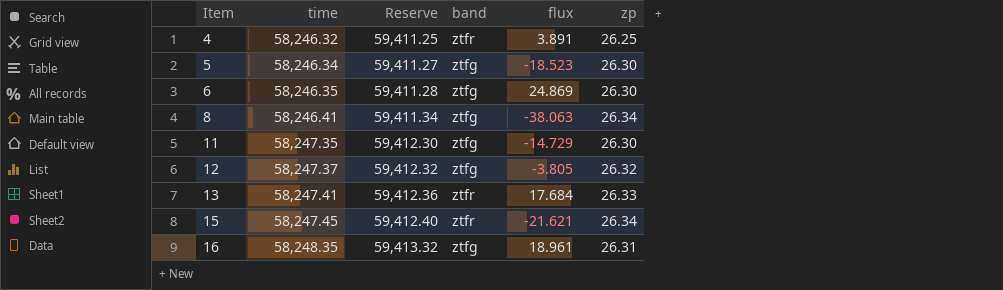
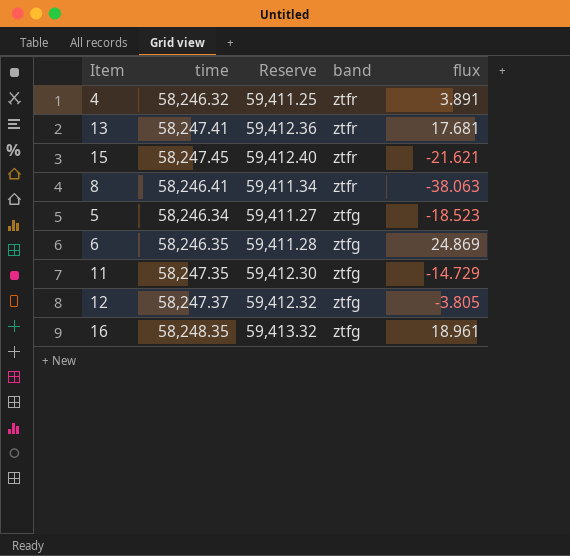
row order: Item ascending -> band descending
column zp | position: 6 -> none
13 | flux: 17.684 -> 17.681
8 | band: ztfg -> ztfr

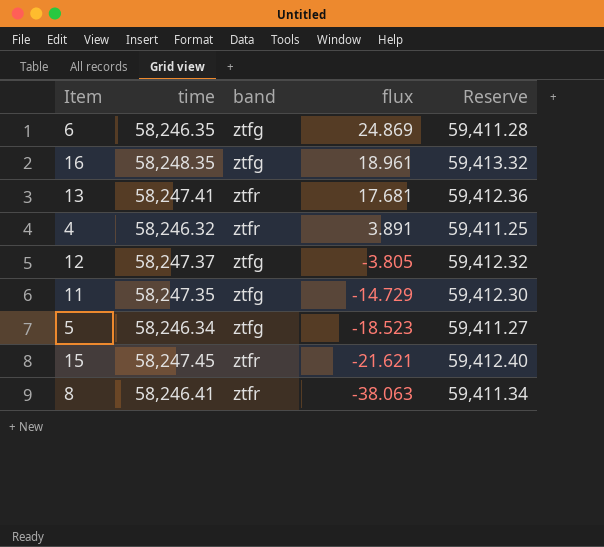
row order: band descending -> flux descending
column Reserve | position: 3 -> 5

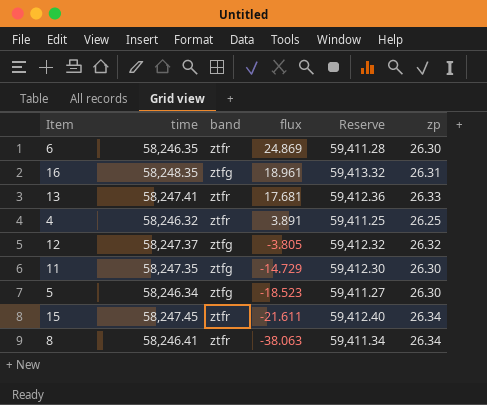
column zp | position: none -> 6
6 | band: ztfg -> ztfr
15 | flux: -21.621 -> -21.611

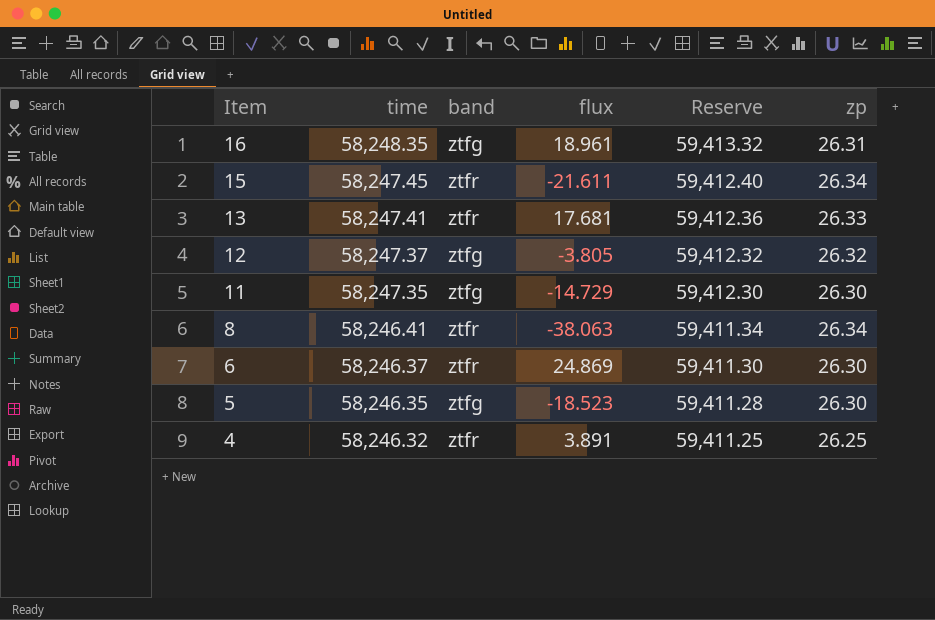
row order: flux descending -> Item descending
6 | time: 58,246.35 -> 58,246.37
6 | Reserve: 59,411.28 -> 59,411.30
5 | time: 58,246.34 -> 58,246.35
5 | Reserve: 59,411.27 -> 59,411.28

